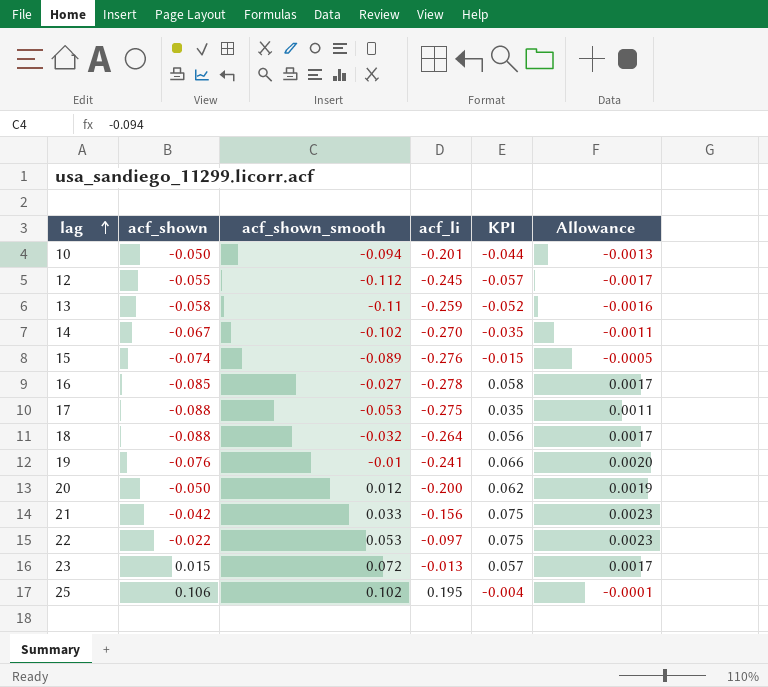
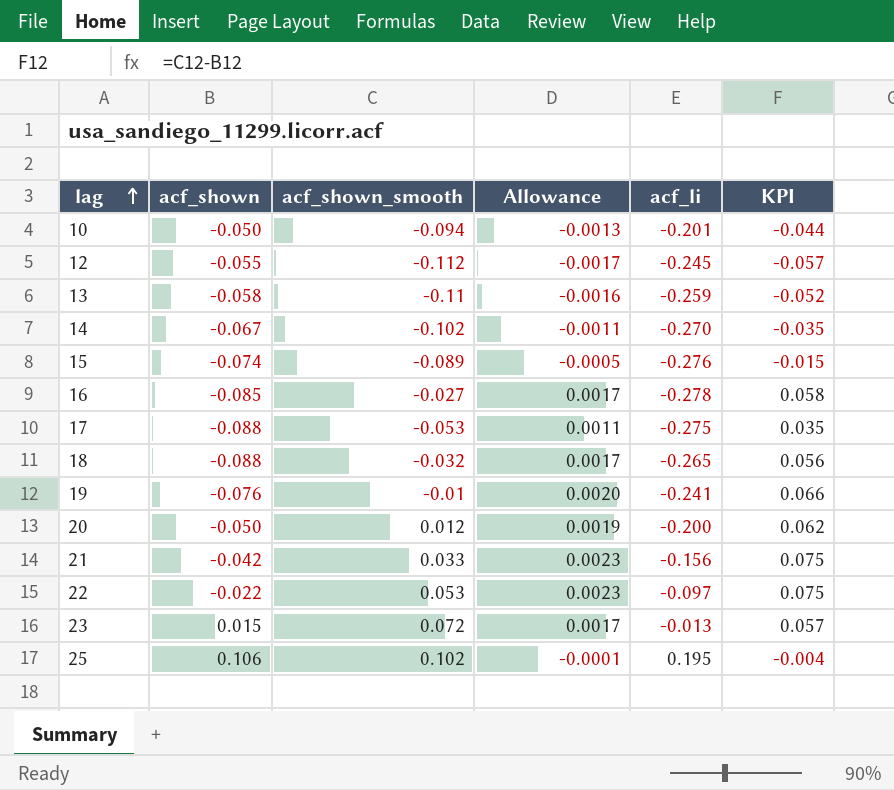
column Allowance | position: 6 -> 4
18 | acf_li: -0.264 -> -0.265

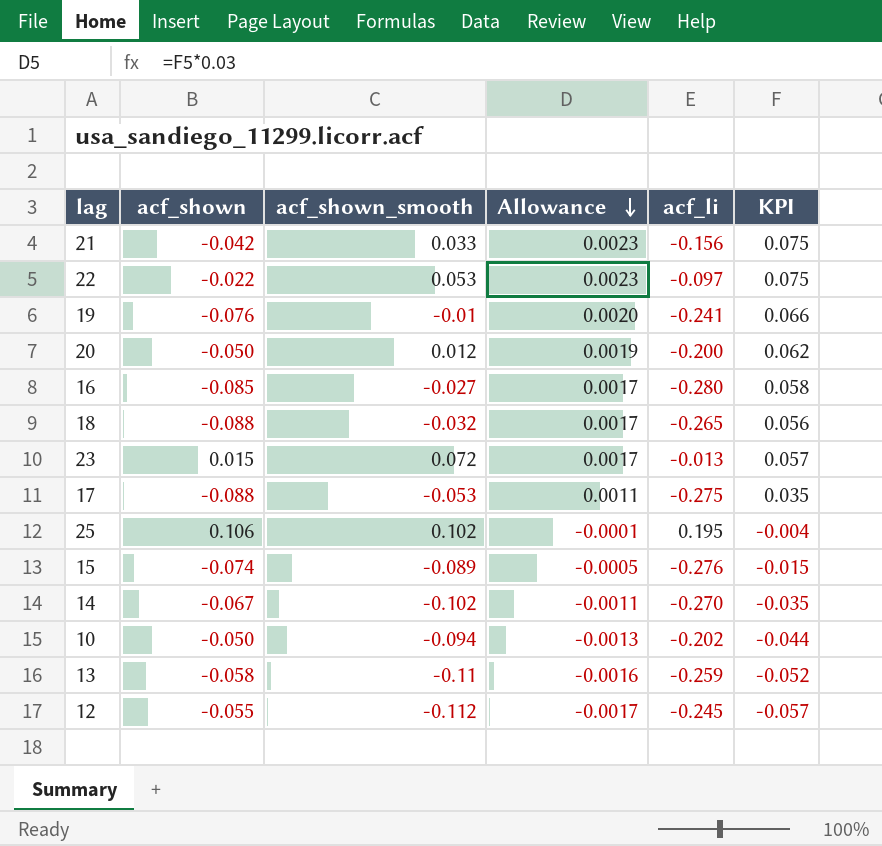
row order: lag ascending -> Allowance descending
16 | acf_li: -0.278 -> -0.280
10 | acf_li: -0.201 -> -0.202

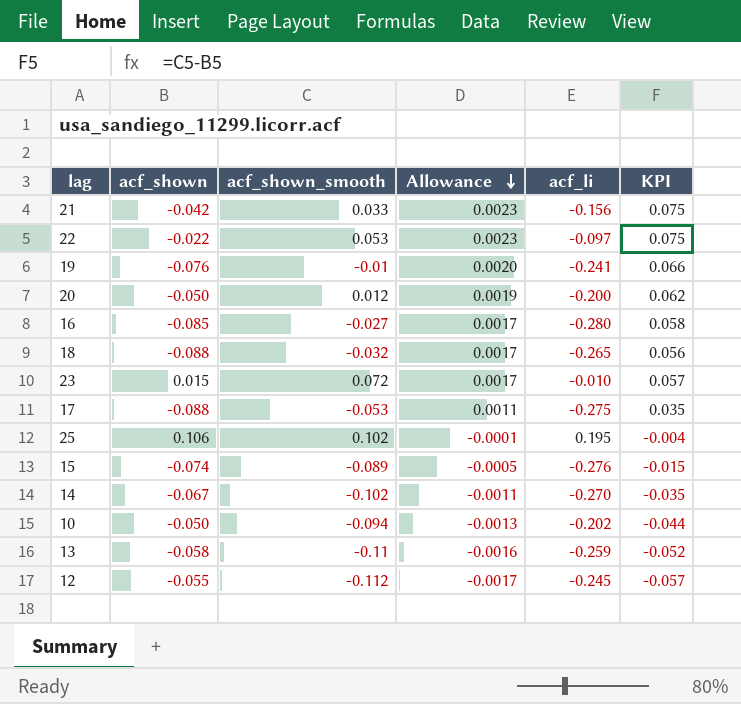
23 | acf_li: -0.013 -> -0.010

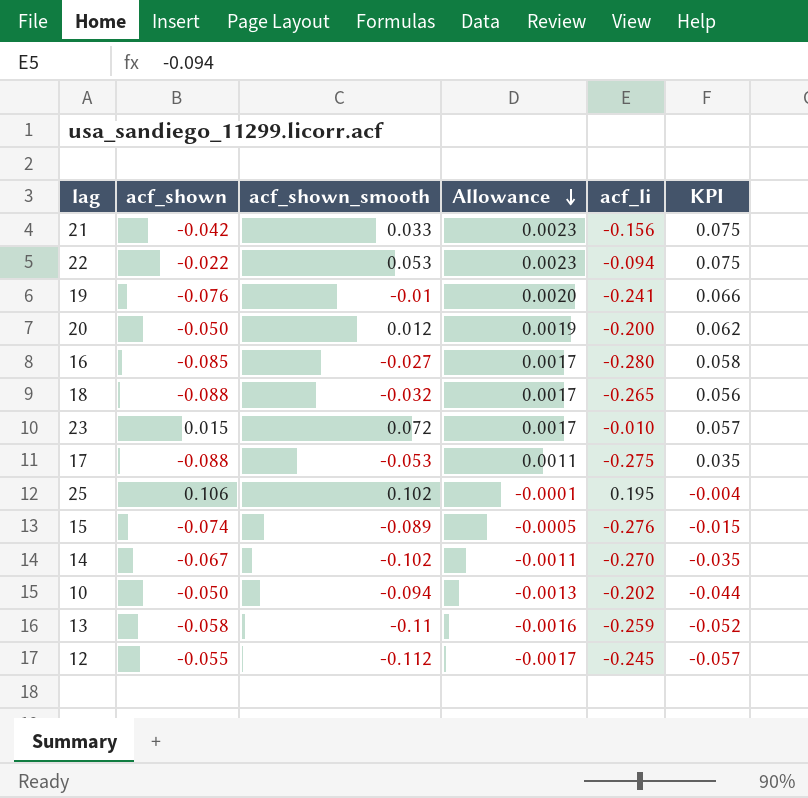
22 | acf_li: -0.097 -> -0.094

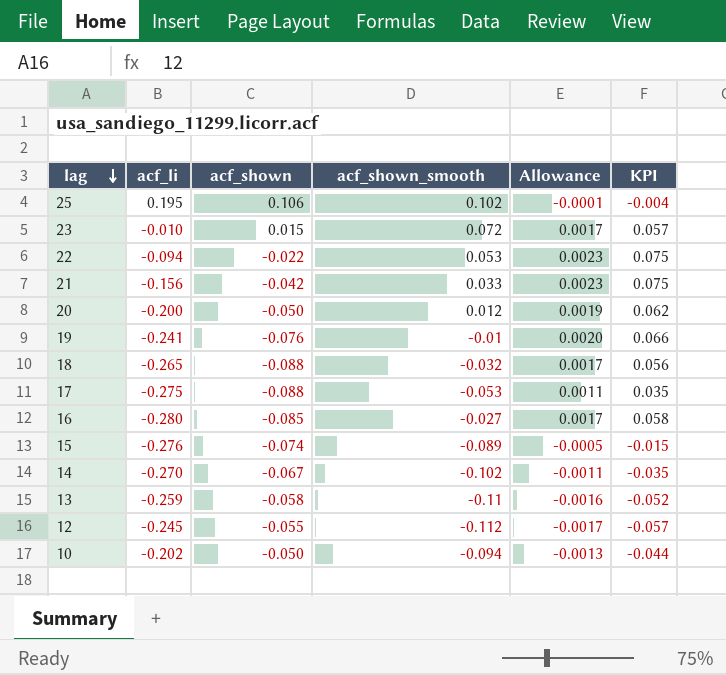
row order: Allowance descending -> lag descending
column acf_li | position: 5 -> 2

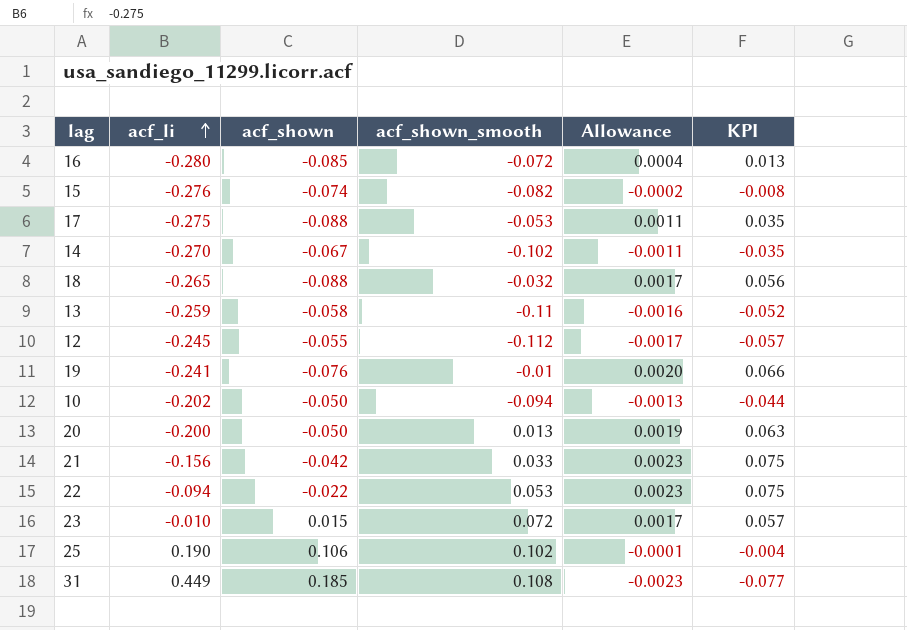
row order: lag descending -> acf_li ascending
16 | acf_shown_smooth: -0.027 -> -0.072
16 | Allowance: 0.0017 -> 0.0004
16 | KPI: 0.058 -> 0.013
15 | acf_shown_smooth: -0.089 -> -0.082
15 | Allowance: -0.0005 -> -0.0002
15 | KPI: -0.015 -> -0.008
20 | acf_shown_smooth: 0.012 -> 0.013
20 | KPI: 0.062 -> 0.063
25 | acf_li: 0.195 -> 0.190
row 31: none -> 0.449 | 0.185 | 0.108 | -0.0023 | -0.077

